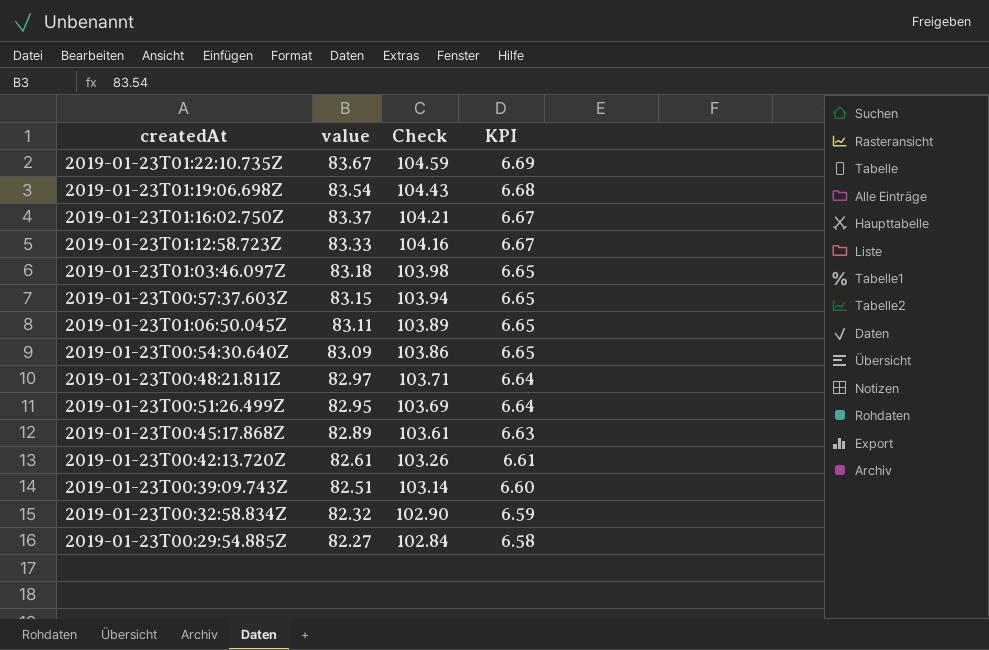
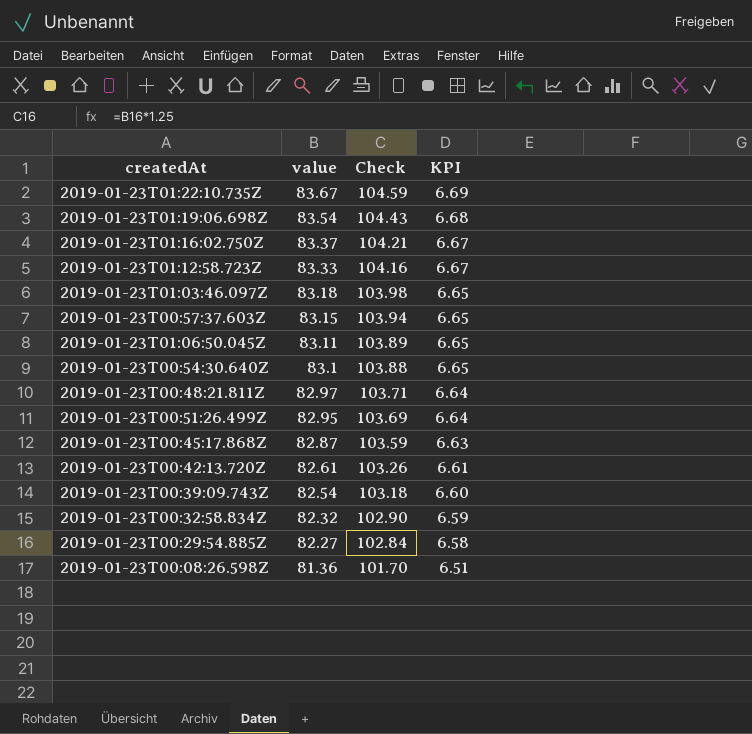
2019-01-23T00:54:30.640Z | value: 83.09 -> 83.1
2019-01-23T00:54:30.640Z | Check: 103.86 -> 103.88
2019-01-23T00:45:17.868Z | value: 82.89 -> 82.87
2019-01-23T00:45:17.868Z | Check: 103.61 -> 103.59
2019-01-23T00:39:09.743Z | value: 82.51 -> 82.54
2019-01-23T00:39:09.743Z | Check: 103.14 -> 103.18
row 2019-01-23T00:08:26.598Z: none -> 81.36 | 101.70 | 6.51

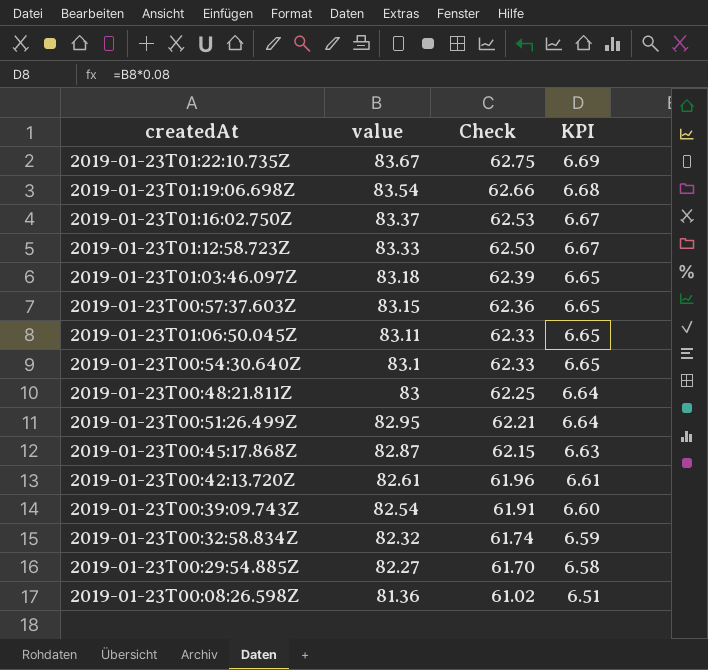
column Check | formula: [value] * 1.25 -> [value] * 0.75
2019-01-23T00:48:21.811Z | value: 82.97 -> 83

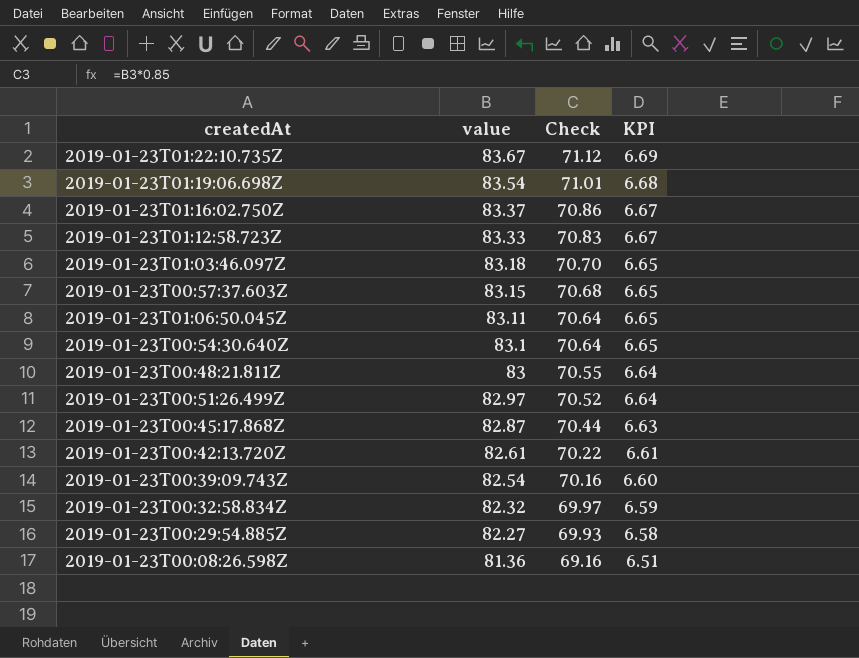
column Check | formula: [value] * 0.75 -> [value] * 0.85
2019-01-23T00:51:26.499Z | value: 82.95 -> 82.97

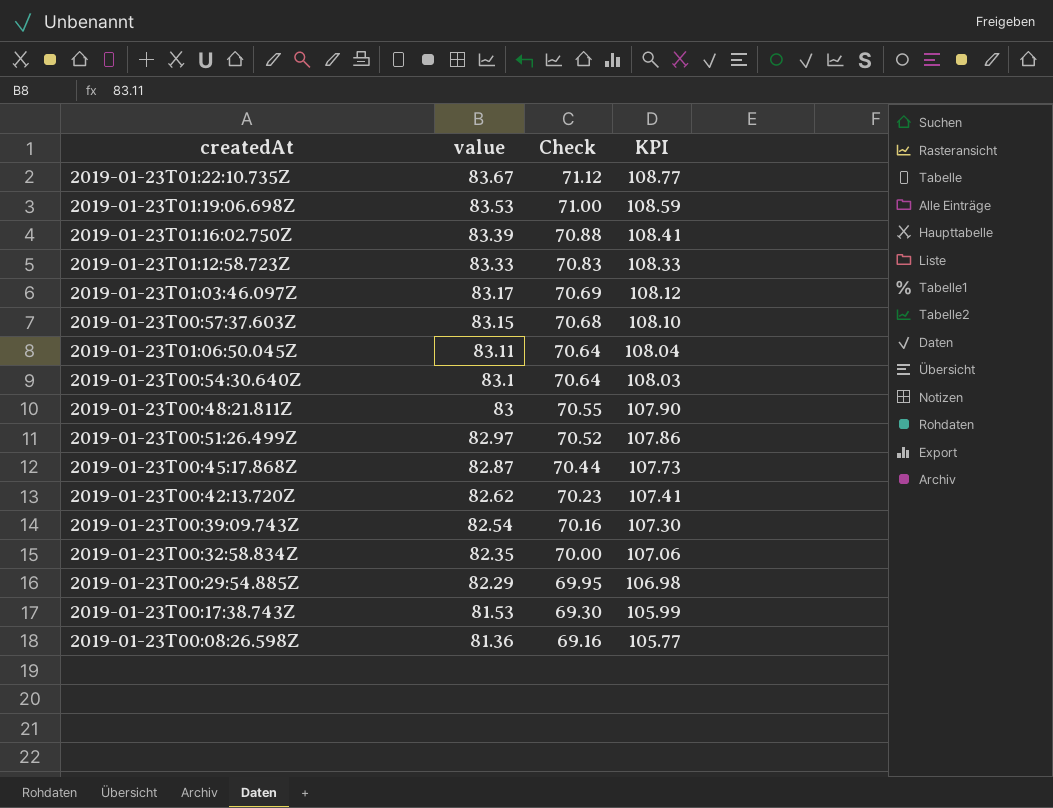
column KPI | formula: [value] * 0.08 -> [value] * 1.3
2019-01-23T01:19:06.698Z | value: 83.54 -> 83.53
2019-01-23T01:19:06.698Z | Check: 71.01 -> 71.00
2019-01-23T01:16:02.750Z | value: 83.37 -> 83.39
2019-01-23T01:16:02.750Z | Check: 70.86 -> 70.88
2019-01-23T01:03:46.097Z | value: 83.18 -> 83.17
2019-01-23T01:03:46.097Z | Check: 70.70 -> 70.69
2019-01-23T00:42:13.720Z | value: 82.61 -> 82.62
2019-01-23T00:42:13.720Z | Check: 70.22 -> 70.23
2019-01-23T00:32:58.834Z | value: 82.32 -> 82.35
2019-01-23T00:32:58.834Z | Check: 69.97 -> 70.00
2019-01-23T00:29:54.885Z | value: 82.27 -> 82.29
2019-01-23T00:29:54.885Z | Check: 69.93 -> 69.95
row 2019-01-23T00:17:38.743Z: none -> 81.53 | 69.30 | 105.99

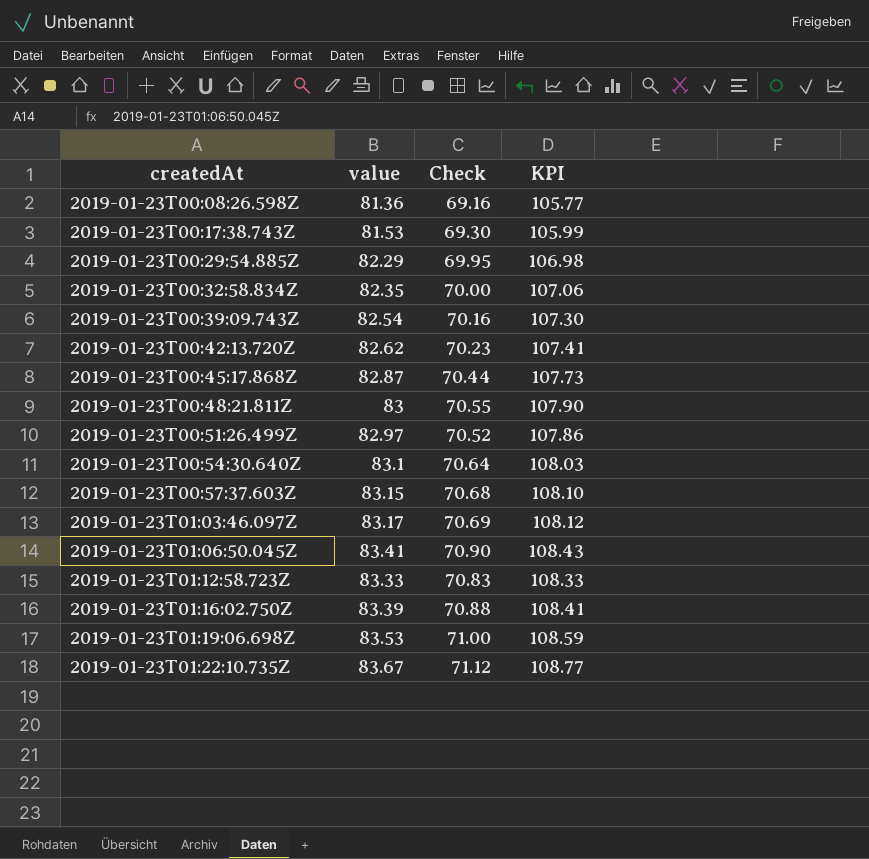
row order: value descending -> createdAt ascending
2019-01-23T01:06:50.045Z | value: 83.11 -> 83.41
2019-01-23T01:06:50.045Z | Check: 70.64 -> 70.90
2019-01-23T01:06:50.045Z | KPI: 108.04 -> 108.43

